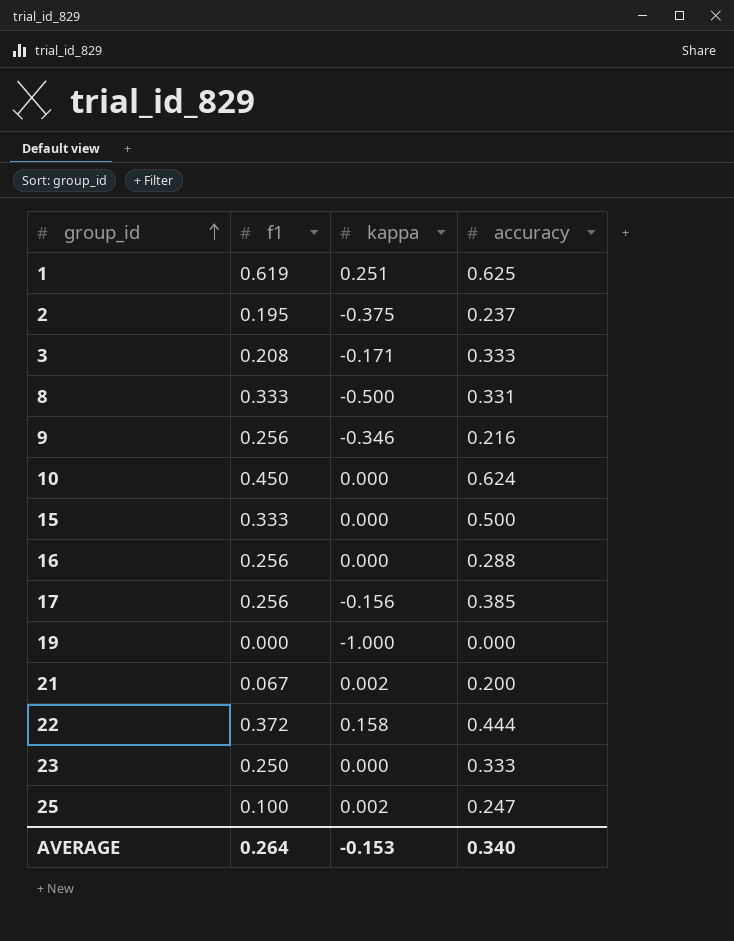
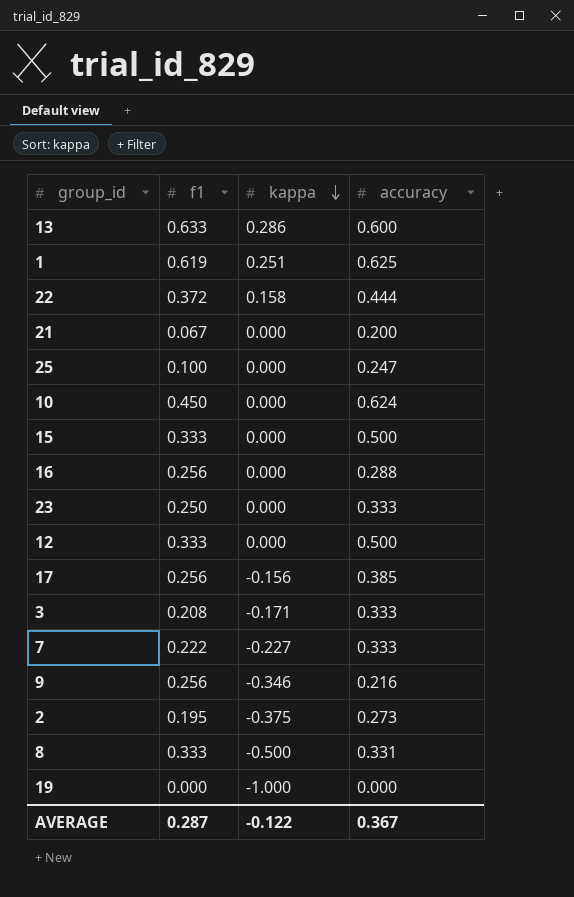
row order: group_id ascending -> kappa descending
row 13: none -> 0.633 | 0.286 | 0.600
21 | kappa: 0.002 -> 0.000
25 | kappa: 0.002 -> 0.000
row 12: none -> 0.333 | 0.000 | 0.500
row 7: none -> 0.222 | -0.227 | 0.333
2 | accuracy: 0.237 -> 0.273
AVERAGE | f1: 0.264 -> 0.287
AVERAGE | kappa: -0.153 -> -0.122
AVERAGE | accuracy: 0.340 -> 0.367

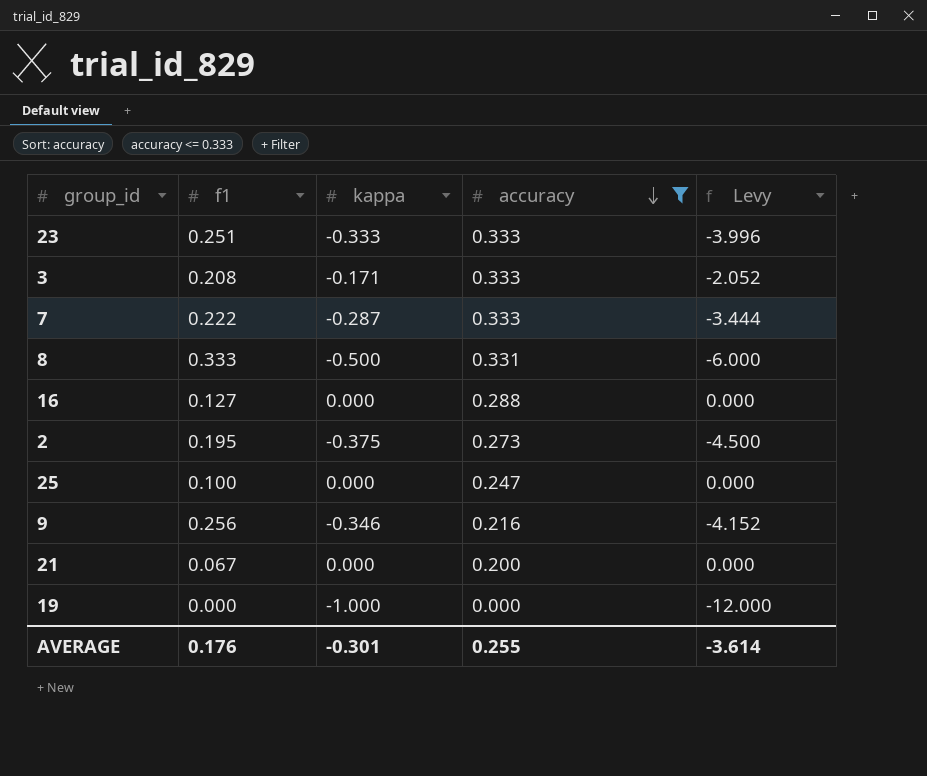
filter: none -> accuracy <= 0.333
row order: kappa descending -> accuracy descending
column Levy | formula: none -> [kappa] * 12
23 | f1: 0.250 -> 0.251
23 | kappa: 0.000 -> -0.333
7 | kappa: -0.227 -> -0.287
16 | f1: 0.256 -> 0.127
AVERAGE | f1: 0.287 -> 0.176
AVERAGE | kappa: -0.122 -> -0.301
AVERAGE | accuracy: 0.367 -> 0.255

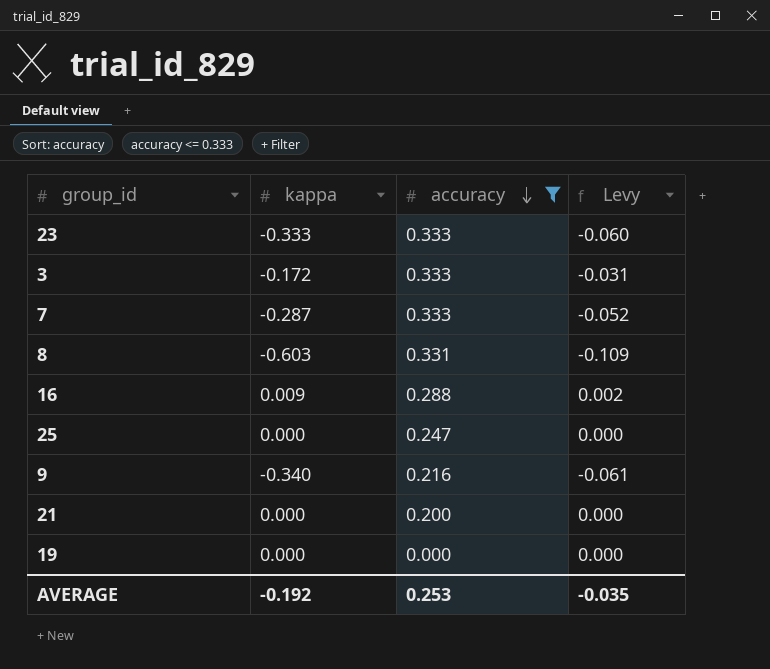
column f1 | position: 2 -> none
column Levy | formula: [kappa] * 12 -> [kappa] * 0.18
row 2: 0.195 | -0.375 | 0.273 | -4.500 -> none
3 | kappa: -0.171 -> -0.172
8 | kappa: -0.500 -> -0.603
16 | kappa: 0.000 -> 0.009
9 | kappa: -0.346 -> -0.340
19 | kappa: -1.000 -> 0.000
AVERAGE | kappa: -0.301 -> -0.192
AVERAGE | accuracy: 0.255 -> 0.253
AVERAGE | Levy: -3.614 -> -0.035

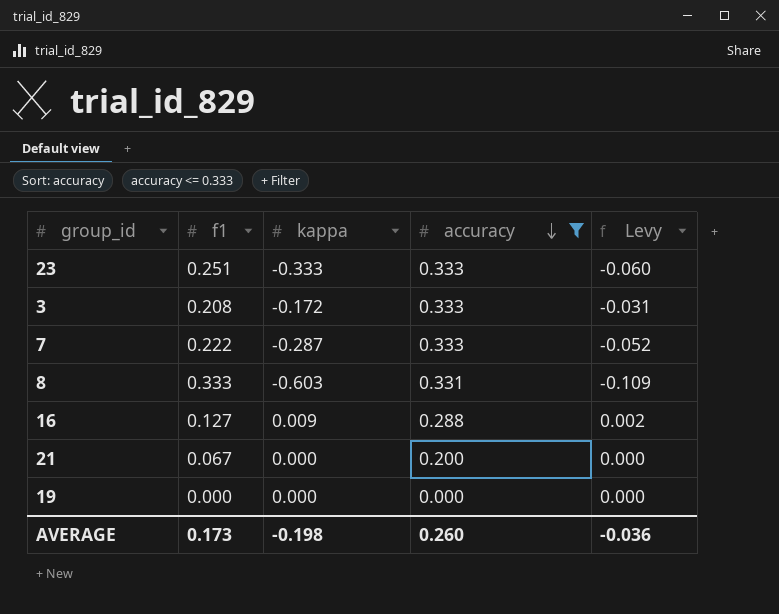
column f1 | position: none -> 2
row 25: 0.000 | 0.247 | 0.000 -> none
row 9: -0.340 | 0.216 | -0.061 -> none
AVERAGE | kappa: -0.192 -> -0.198
AVERAGE | accuracy: 0.253 -> 0.260
AVERAGE | Levy: -0.035 -> -0.036

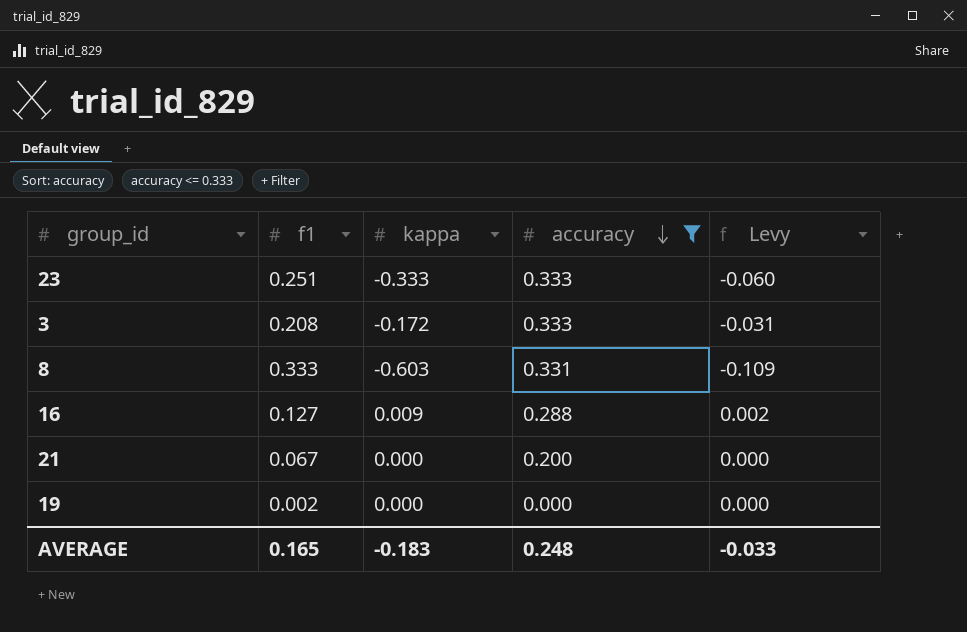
row 7: 0.222 | -0.287 | 0.333 | -0.052 -> none
19 | f1: 0.000 -> 0.002
AVERAGE | f1: 0.173 -> 0.165
AVERAGE | kappa: -0.198 -> -0.183
AVERAGE | accuracy: 0.260 -> 0.248
AVERAGE | Levy: -0.036 -> -0.033

